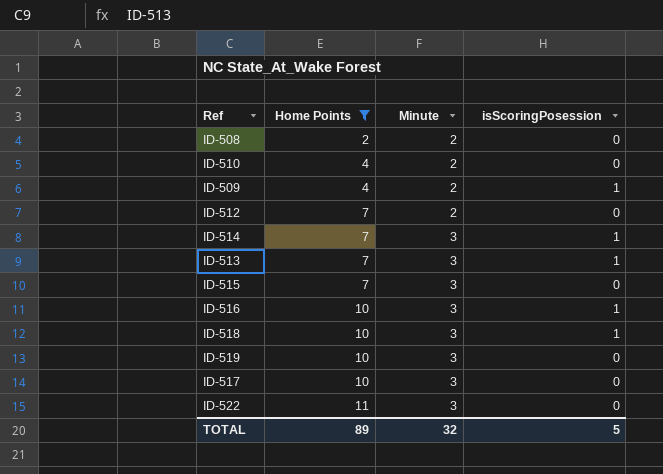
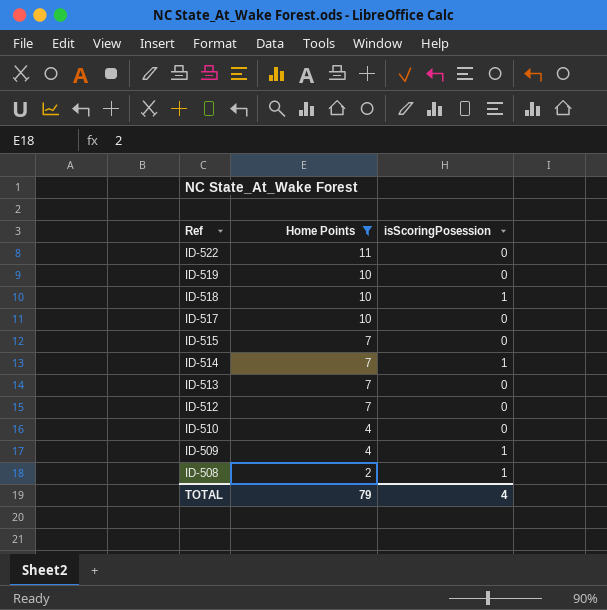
row order: Home Points ascending -> Ref descending
column Minute | position: 3 -> none
row ID-516: 10 | 3 | 1 -> none
ID-513 | isScoringPosession: 1 -> 0
ID-508 | isScoringPosession: 0 -> 1
TOTAL | Home Points: 89 -> 79
TOTAL | isScoringPosession: 5 -> 4

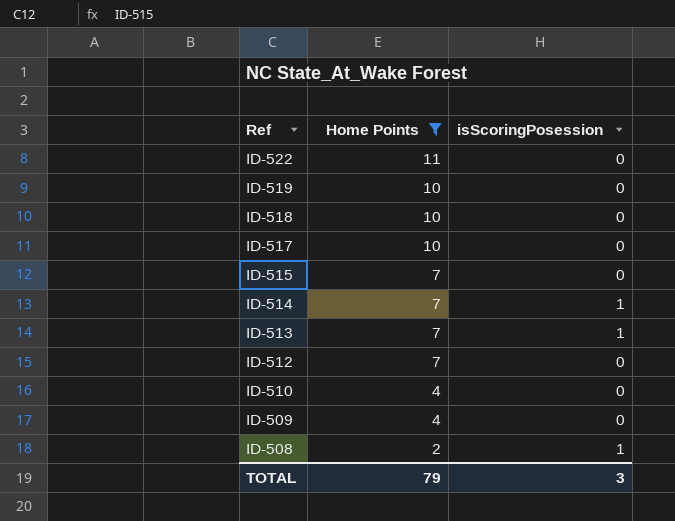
ID-518 | isScoringPosession: 1 -> 0
ID-513 | isScoringPosession: 0 -> 1
ID-509 | isScoringPosession: 1 -> 0
TOTAL | isScoringPosession: 4 -> 3

